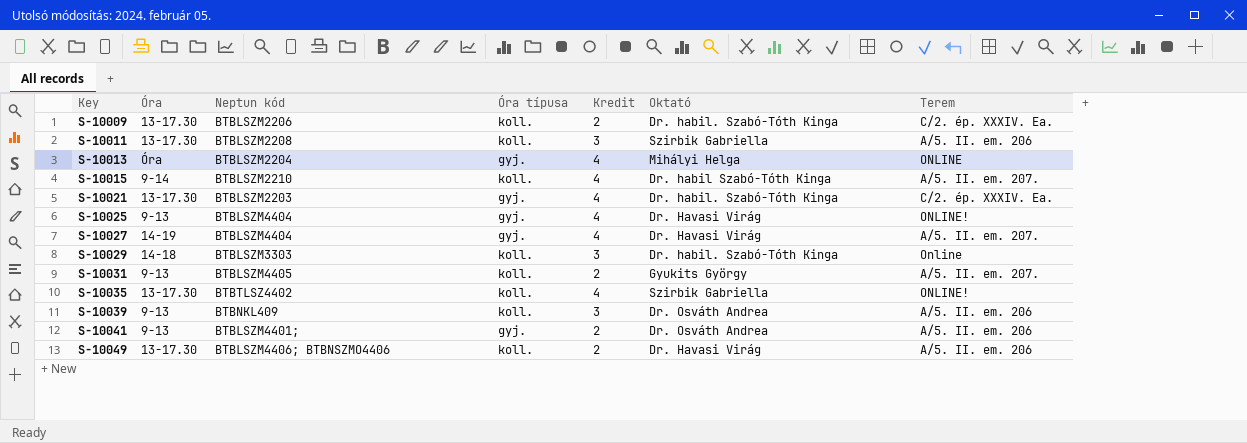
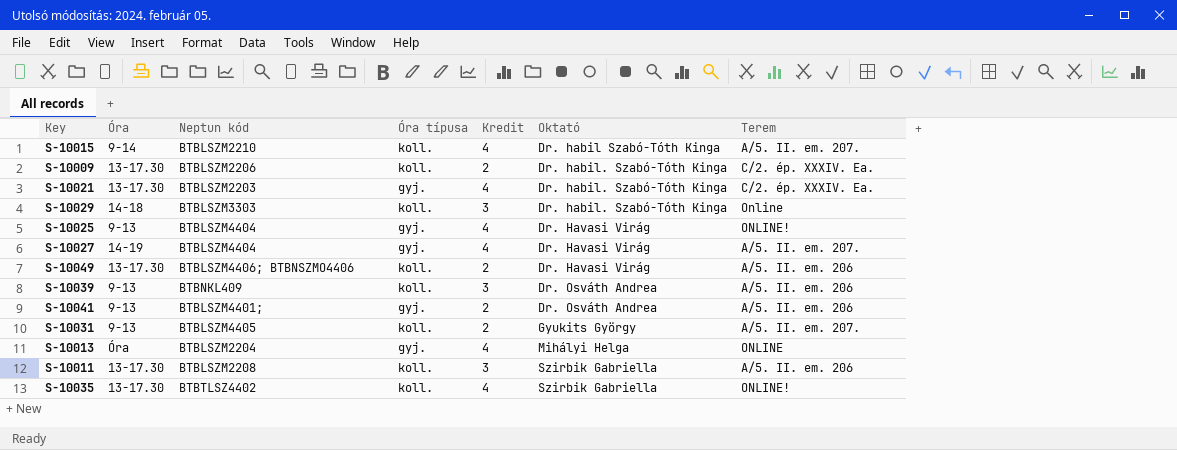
row order: Key ascending -> Oktató ascending

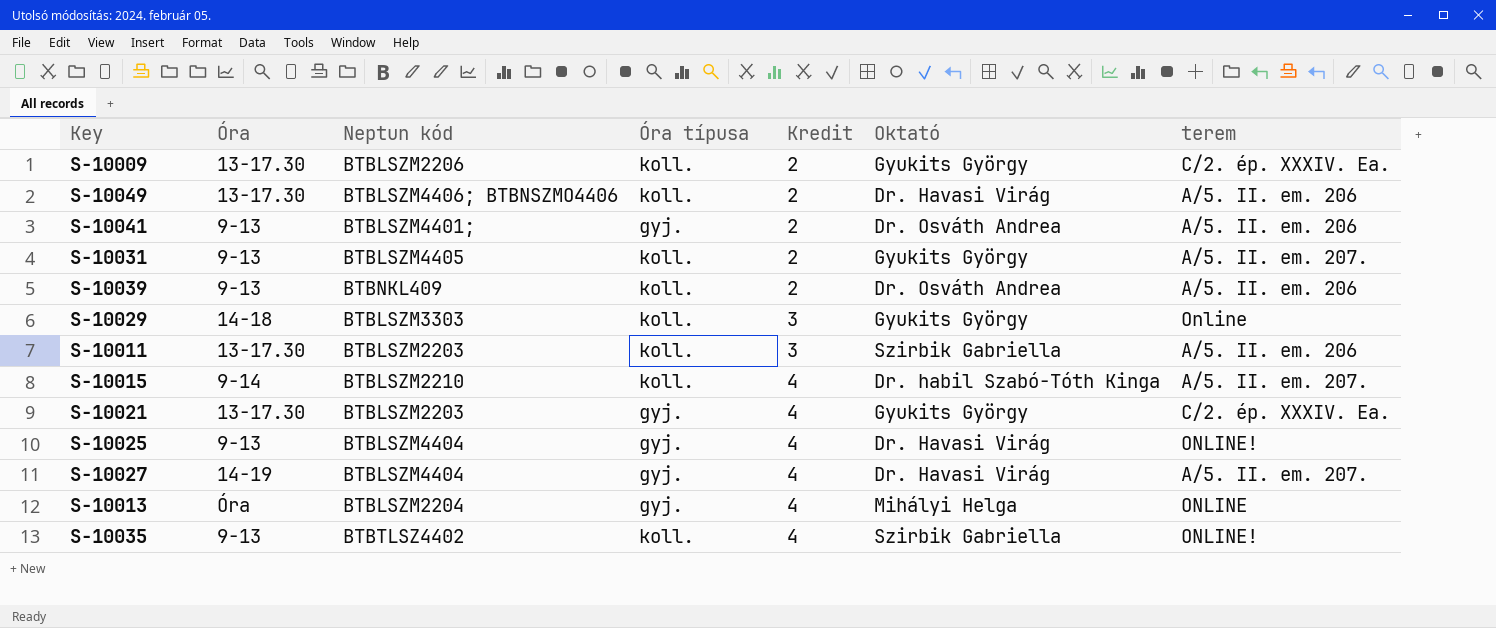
row order: Oktató ascending -> Kredit ascending
column name: Terem -> terem
S-10009 | Oktató: Dr. habil. Szabó-Tóth Kinga -> Gyukits György
S-10039 | Kredit: 3 -> 2
S-10029 | Oktató: Dr. habil. Szabó-Tóth Kinga -> Gyukits György
S-10011 | Neptun kód: BTBLSZM2208 -> BTBLSZM2203
S-10021 | Oktató: Dr. habil. Szabó-Tóth Kinga -> Gyukits György
S-10035 | Óra: 13-17.30 -> 9-13

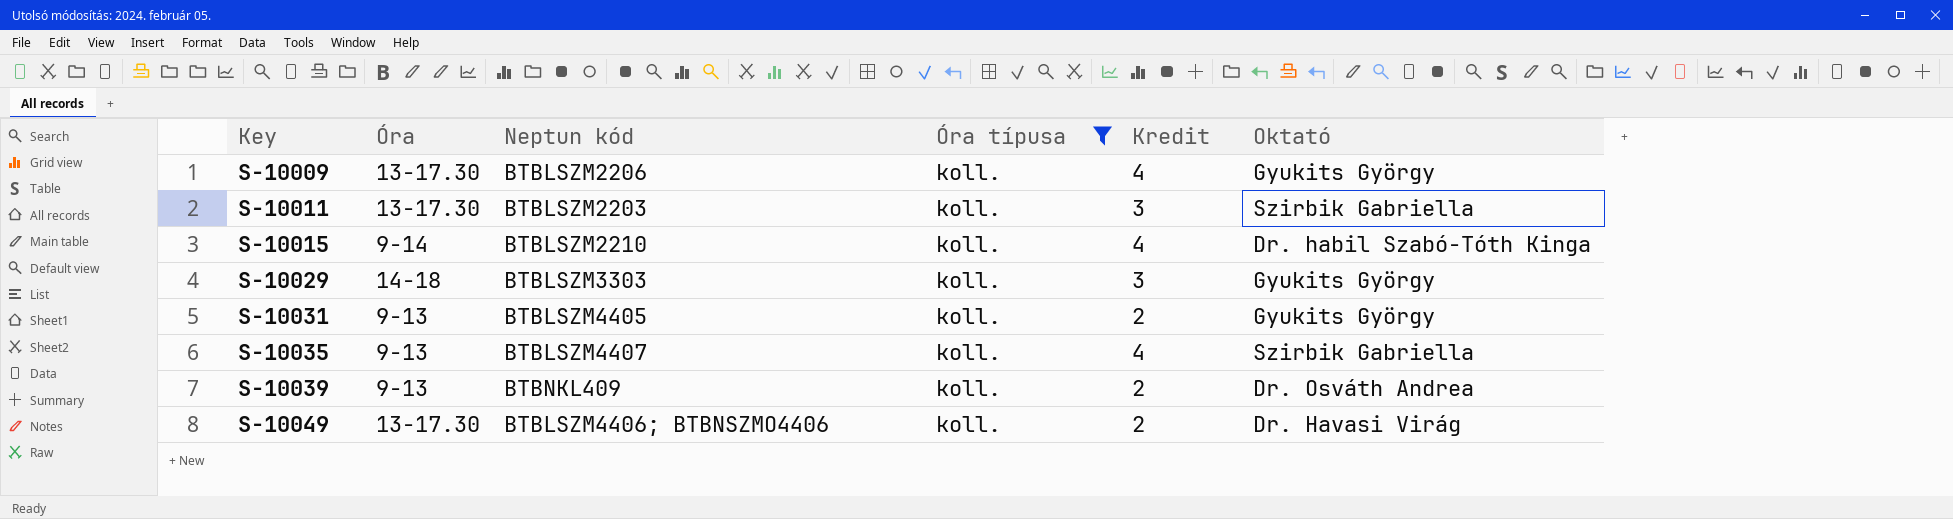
filter: none -> Óra típusa = koll.
row order: Kredit ascending -> Key ascending
column terem | position: 7 -> none
S-10009 | Kredit: 2 -> 4
S-10035 | Neptun kód: BTBTLSZ4402 -> BTBLSZM4407

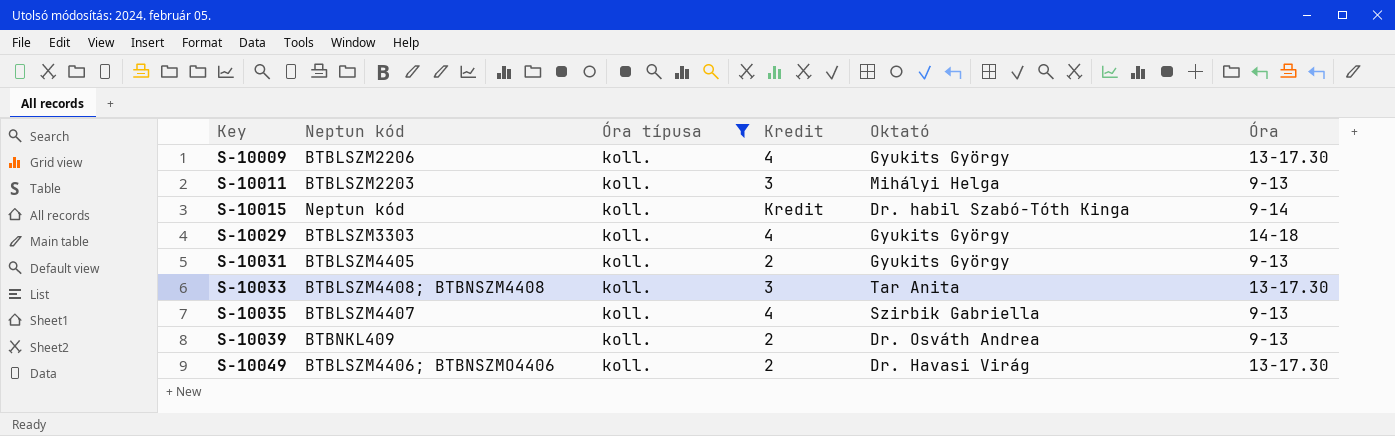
column Óra | position: 2 -> 6
S-10011 | Oktató: Szirbik Gabriella -> Mihályi Helga
S-10011 | Óra: 13-17.30 -> 9-13
S-10015 | Neptun kód: BTBLSZM2210 -> Neptun kód
S-10015 | Kredit: 4 -> Kredit
S-10029 | Kredit: 3 -> 4
row S-10033: none -> BTBLSZM4408; BTBNSZM4408 | koll. | 3 | Tar Anita | 13-17.30

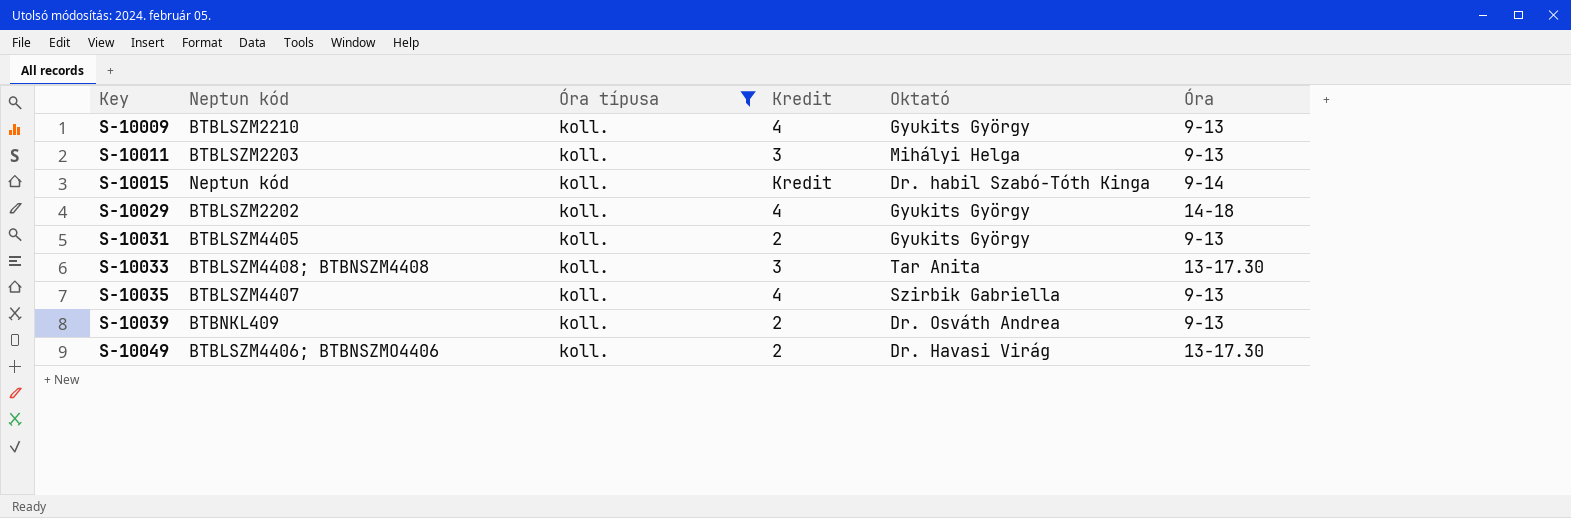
S-10009 | Neptun kód: BTBLSZM2206 -> BTBLSZM2210
S-10009 | Óra: 13-17.30 -> 9-13
S-10029 | Neptun kód: BTBLSZM3303 -> BTBLSZM2202

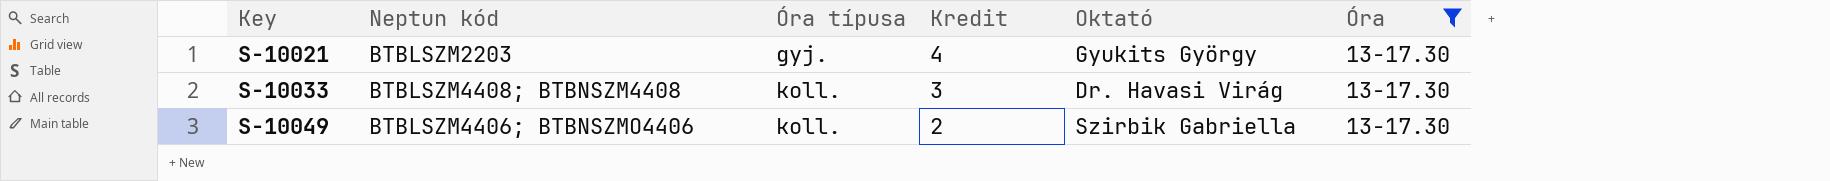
filter: Óra típusa = koll. -> Óra = 13-17.30
S-10033 | Oktató: Tar Anita -> Dr. Havasi Virág
S-10049 | Oktató: Dr. Havasi Virág -> Szirbik Gabriella

